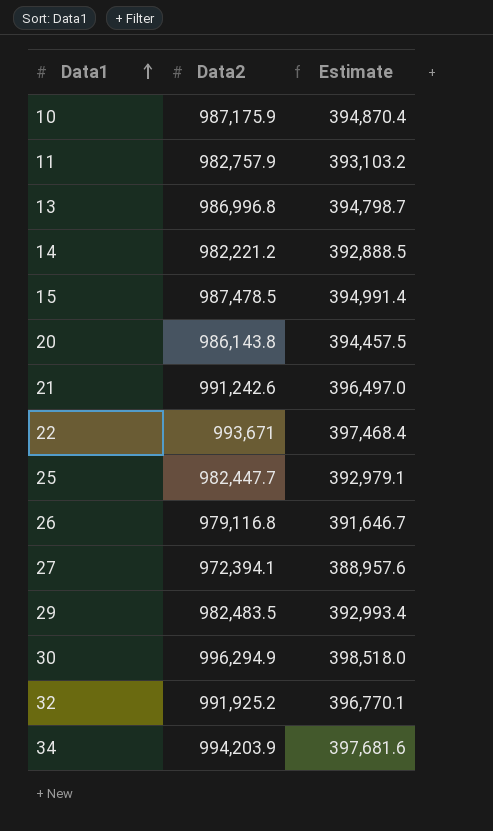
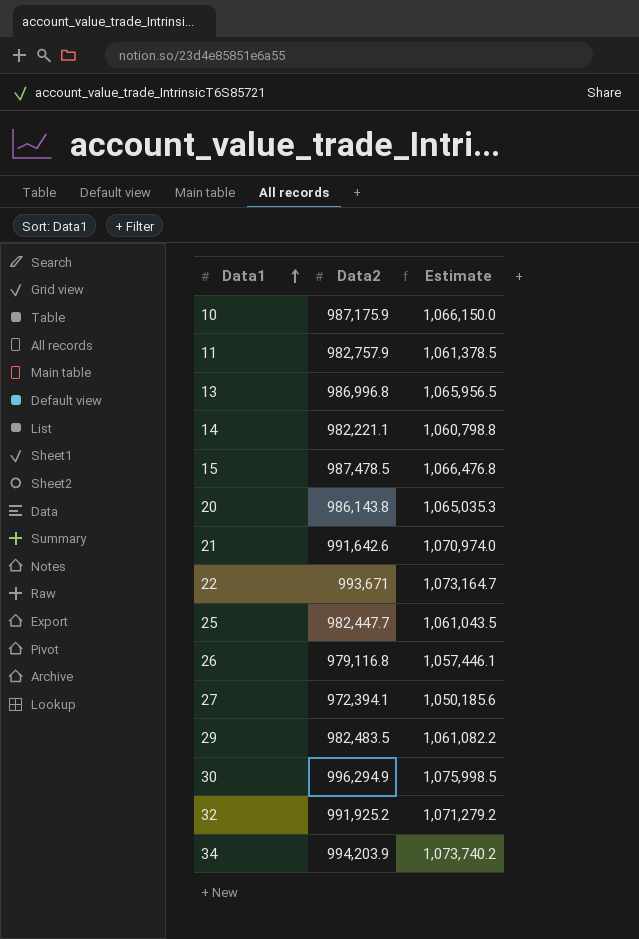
column Estimate | formula: [Data2] * 0.4 -> [Data2] * 1.08
14 | Data2: 982,221.2 -> 982,221.1
21 | Data2: 991,242.6 -> 991,642.6

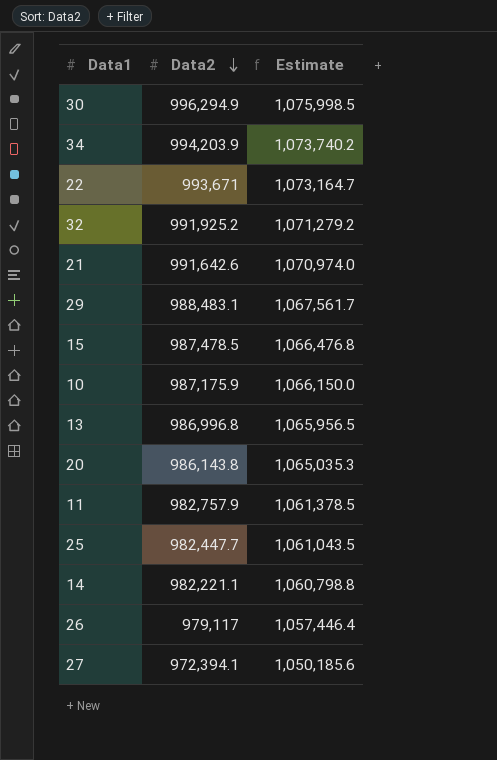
row order: Data1 ascending -> Data2 descending
29 | Data2: 982,483.5 -> 988,483.1
29 | Estimate: 1,061,082.2 -> 1,067,561.7
26 | Data2: 979,116.8 -> 979,117
26 | Estimate: 1,057,446.1 -> 1,057,446.4

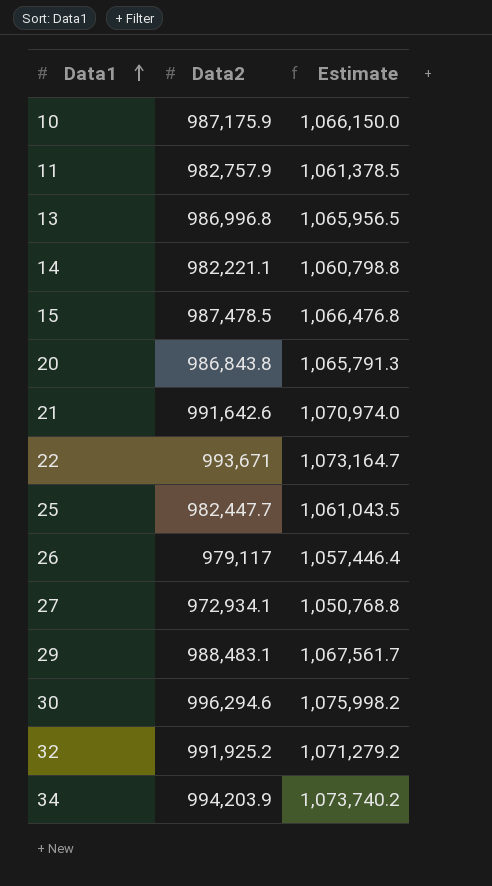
row order: Data2 descending -> Data1 ascending
20 | Data2: 986,143.8 -> 986,843.8
20 | Estimate: 1,065,035.3 -> 1,065,791.3
27 | Data2: 972,394.1 -> 972,934.1
27 | Estimate: 1,050,185.6 -> 1,050,768.8
30 | Data2: 996,294.9 -> 996,294.6
30 | Estimate: 1,075,998.5 -> 1,075,998.2

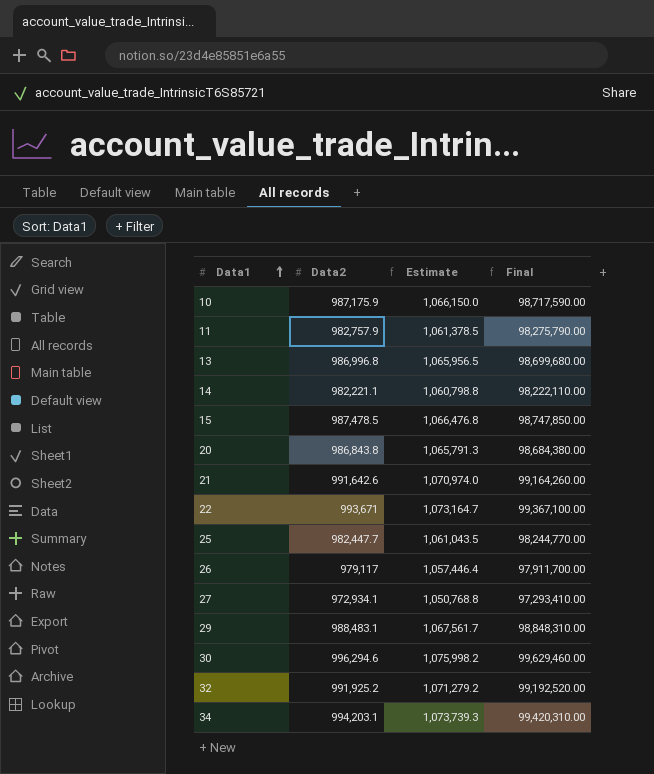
column Final | formula: none -> [Data2] * 100
34 | Data2: 994,203.9 -> 994,203.1
34 | Estimate: 1,073,740.2 -> 1,073,739.3

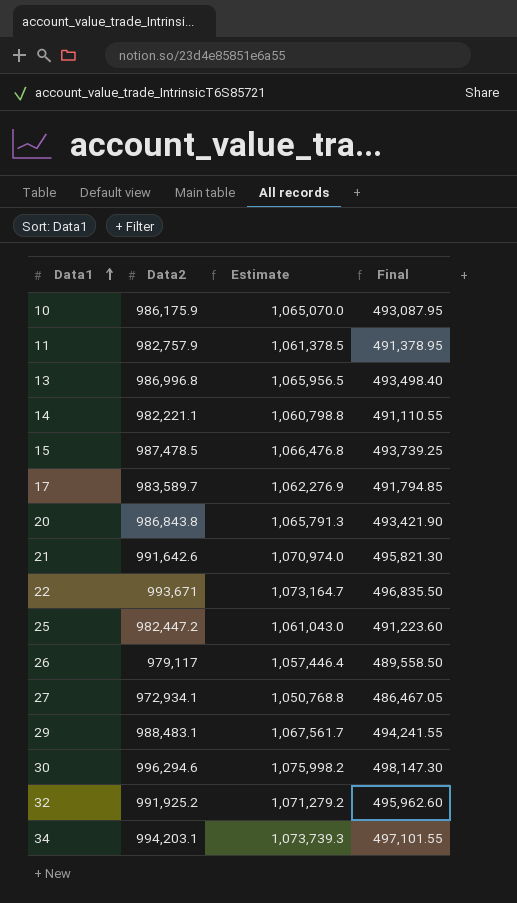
column Final | formula: [Data2] * 100 -> [Data2] * 0.5
10 | Data2: 987,175.9 -> 986,175.9
10 | Estimate: 1,066,150.0 -> 1,065,070.0
row 17: none -> 983,589.7 | 1,062,276.9 | 491,794.85
25 | Data2: 982,447.7 -> 982,447.2
25 | Estimate: 1,061,043.5 -> 1,061,043.0

